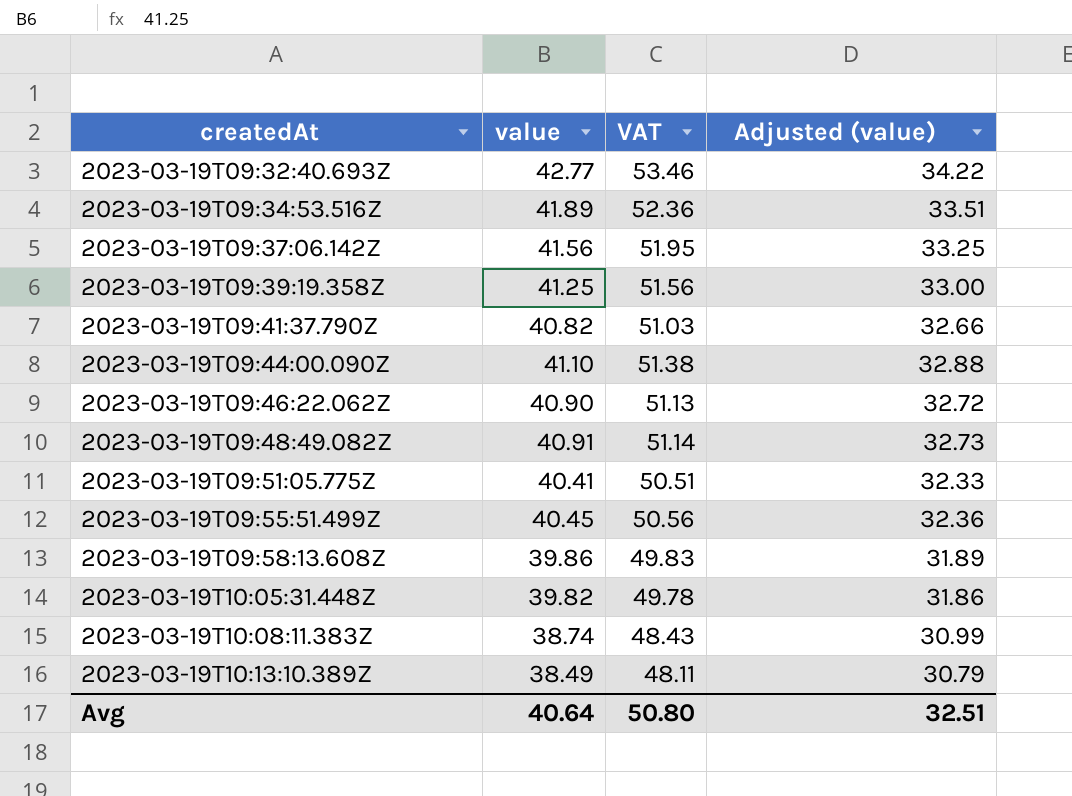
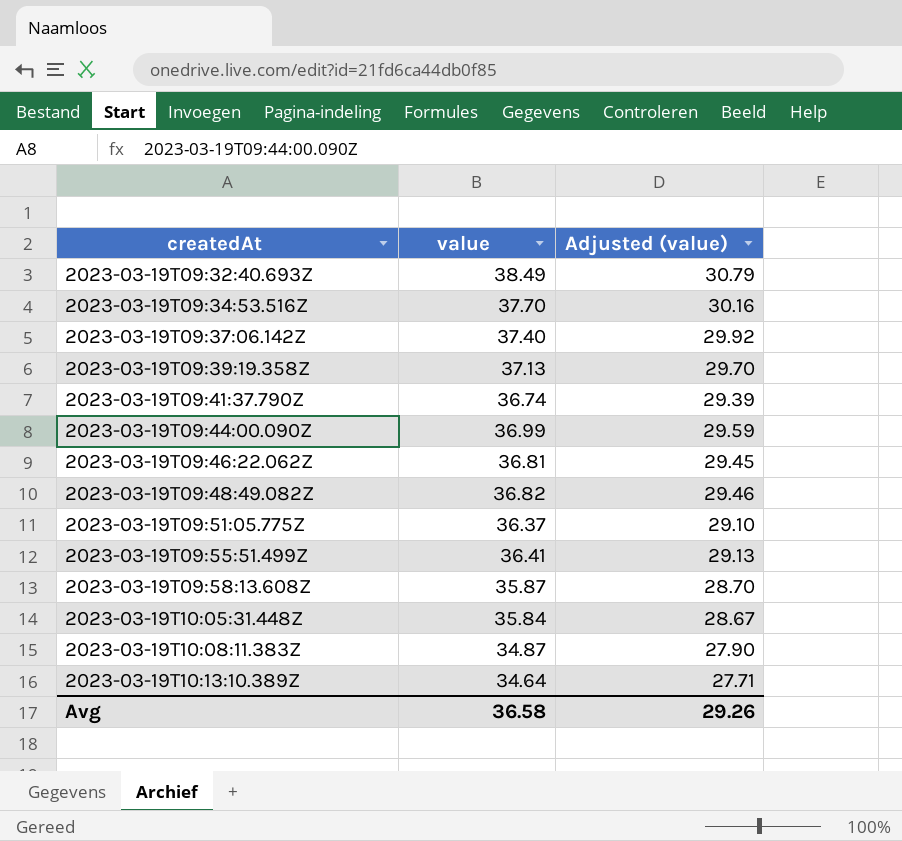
column VAT | formula: [value] * 1.25 -> none
2023-03-19T09:32:40.693Z | value: 42.77 -> 38.49
2023-03-19T09:32:40.693Z | Adjusted (value): 34.22 -> 30.79
2023-03-19T09:34:53.516Z | value: 41.89 -> 37.70
2023-03-19T09:34:53.516Z | Adjusted (value): 33.51 -> 30.16
2023-03-19T09:37:06.142Z | value: 41.56 -> 37.40
2023-03-19T09:37:06.142Z | Adjusted (value): 33.25 -> 29.92
2023-03-19T09:39:19.358Z | value: 41.25 -> 37.13
2023-03-19T09:39:19.358Z | Adjusted (value): 33.00 -> 29.70
2023-03-19T09:41:37.790Z | value: 40.82 -> 36.74
2023-03-19T09:41:37.790Z | Adjusted (value): 32.66 -> 29.39
2023-03-19T09:44:00.090Z | value: 41.10 -> 36.99
2023-03-19T09:44:00.090Z | Adjusted (value): 32.88 -> 29.59
2023-03-19T09:46:22.062Z | value: 40.90 -> 36.81
2023-03-19T09:46:22.062Z | Adjusted (value): 32.72 -> 29.45
2023-03-19T09:48:49.082Z | value: 40.91 -> 36.82
2023-03-19T09:48:49.082Z | Adjusted (value): 32.73 -> 29.46
2023-03-19T09:51:05.775Z | value: 40.41 -> 36.37
2023-03-19T09:51:05.775Z | Adjusted (value): 32.33 -> 29.10
2023-03-19T09:55:51.499Z | value: 40.45 -> 36.41
2023-03-19T09:55:51.499Z | Adjusted (value): 32.36 -> 29.13
2023-03-19T09:58:13.608Z | value: 39.86 -> 35.87
2023-03-19T09:58:13.608Z | Adjusted (value): 31.89 -> 28.70
2023-03-19T10:05:31.448Z | value: 39.82 -> 35.84
2023-03-19T10:05:31.448Z | Adjusted (value): 31.86 -> 28.67
2023-03-19T10:08:11.383Z | value: 38.74 -> 34.87
2023-03-19T10:08:11.383Z | Adjusted (value): 30.99 -> 27.90
2023-03-19T10:13:10.389Z | value: 38.49 -> 34.64
2023-03-19T10:13:10.389Z | Adjusted (value): 30.79 -> 27.71
Avg | value: 40.64 -> 36.58
Avg | Adjusted (value): 32.51 -> 29.26

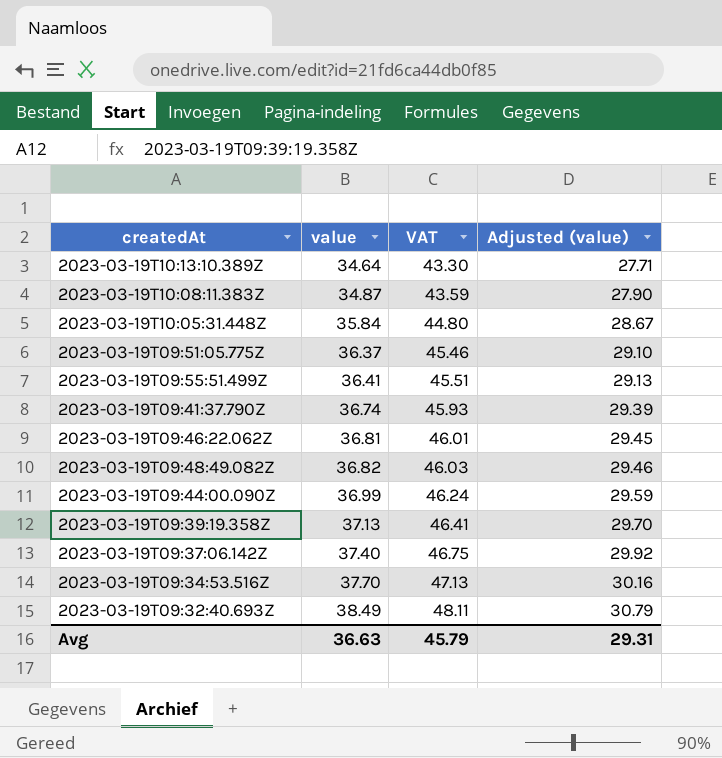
row order: createdAt ascending -> value ascending
column VAT | formula: none -> [value] * 1.25
row 2023-03-19T09:58:13.608Z: 35.87 | 28.70 -> none
Avg | value: 36.58 -> 36.63
Avg | Adjusted (value): 29.26 -> 29.31

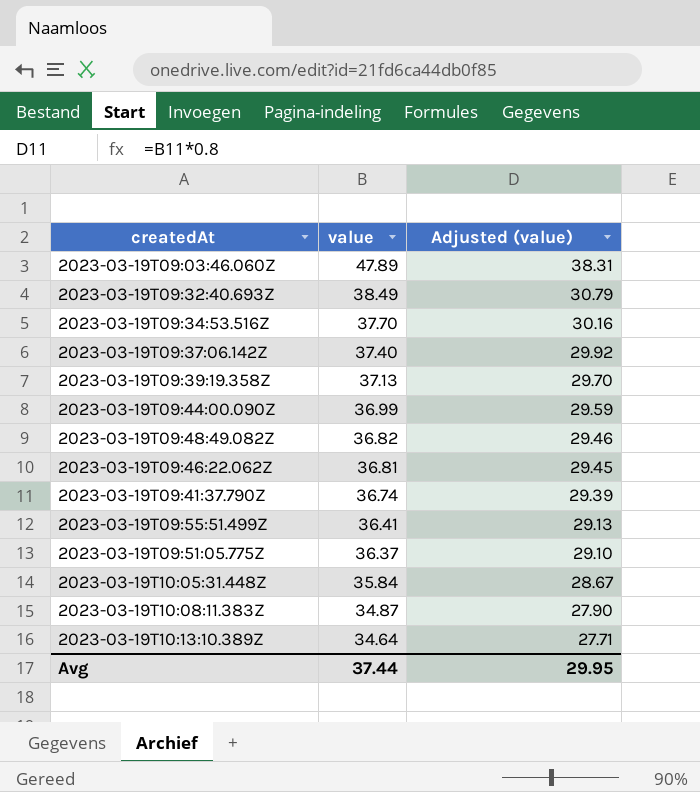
row order: value ascending -> value descending
column VAT | formula: [value] * 1.25 -> none
row 2023-03-19T09:03:46.060Z: none -> 47.89 | 38.31
Avg | value: 36.63 -> 37.44
Avg | Adjusted (value): 29.31 -> 29.95

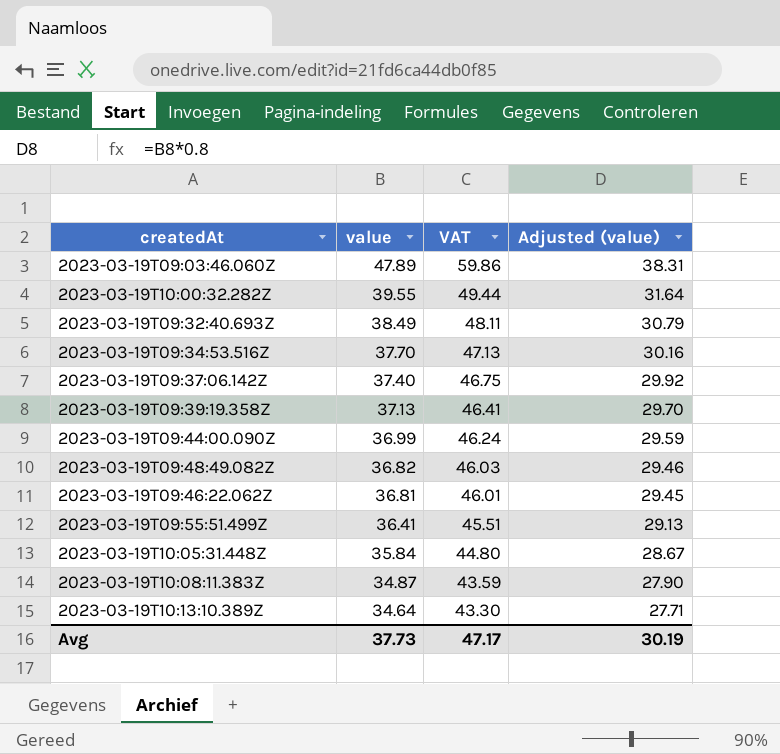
column VAT | formula: none -> [value] * 1.25
row 2023-03-19T09:41:37.790Z: 36.74 | 29.39 -> none
row 2023-03-19T09:51:05.775Z: 36.37 | 29.10 -> none
row 2023-03-19T10:00:32.282Z: none -> 39.55 | 49.44 | 31.64
Avg | value: 37.44 -> 37.73
Avg | Adjusted (value): 29.95 -> 30.19

